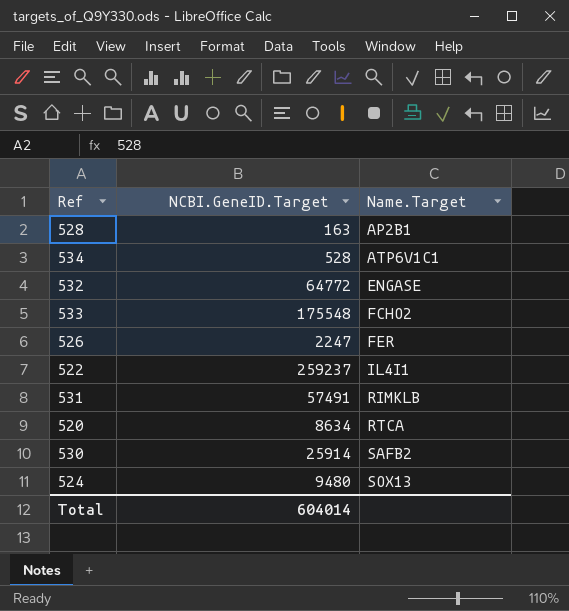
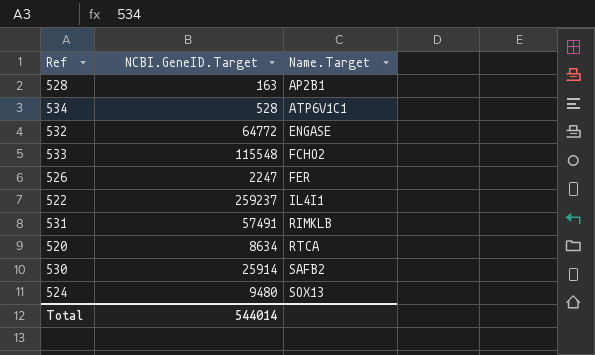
533 | NCBI.GeneID.Target: 175548 -> 115548
Total | NCBI.GeneID.Target: 604014 -> 544014

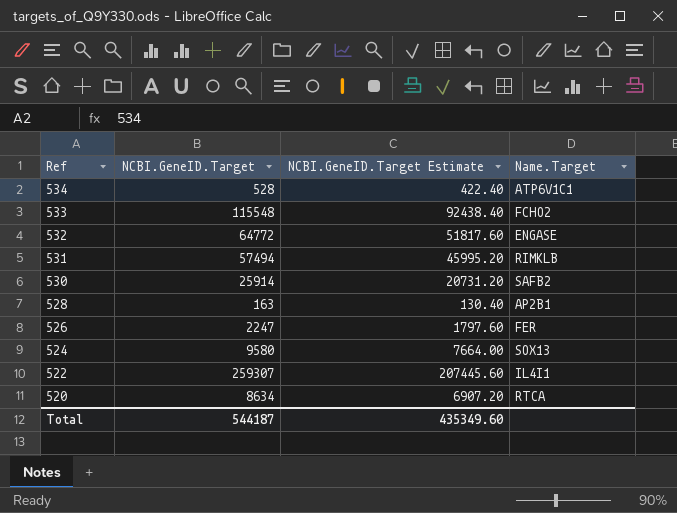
row order: Name.Target ascending -> Ref descending
column NCBI.GeneID.Target Estimate | formula: none -> [NCBI.GeneID.Target] * 0.8
531 | NCBI.GeneID.Target: 57491 -> 57494
524 | NCBI.GeneID.Target: 9480 -> 9580
522 | NCBI.GeneID.Target: 259237 -> 259307
Total | NCBI.GeneID.Target: 544014 -> 544187

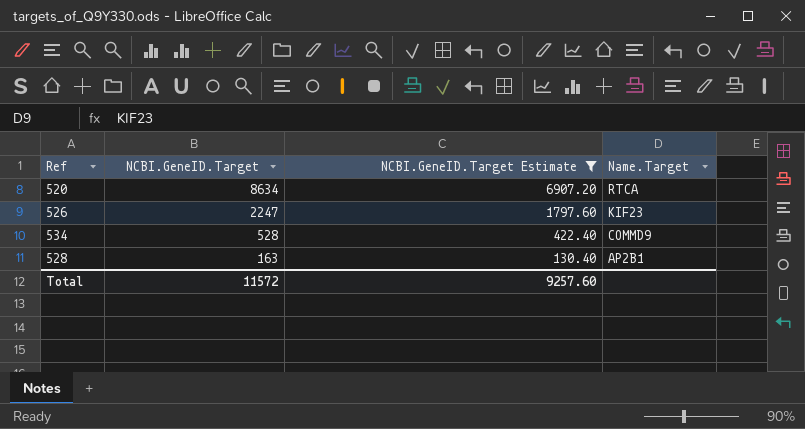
filter: none -> NCBI.GeneID.Target Estimate <= 6907.20
row order: Ref descending -> NCBI.GeneID.Target descending
526 | Name.Target: FER -> KIF23
534 | Name.Target: ATP6V1C1 -> COMMD9
Total | NCBI.GeneID.Target: 544187 -> 11572
Total | NCBI.GeneID.Target Estimate: 435349.60 -> 9257.60

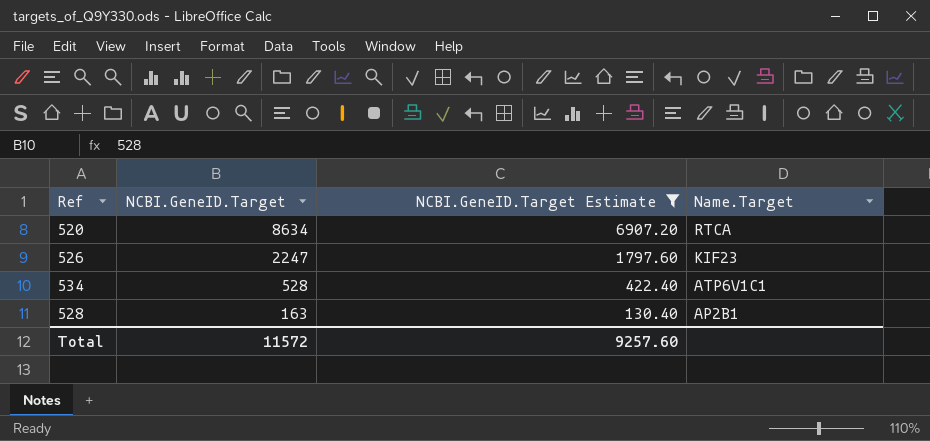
534 | Name.Target: COMMD9 -> ATP6V1C1

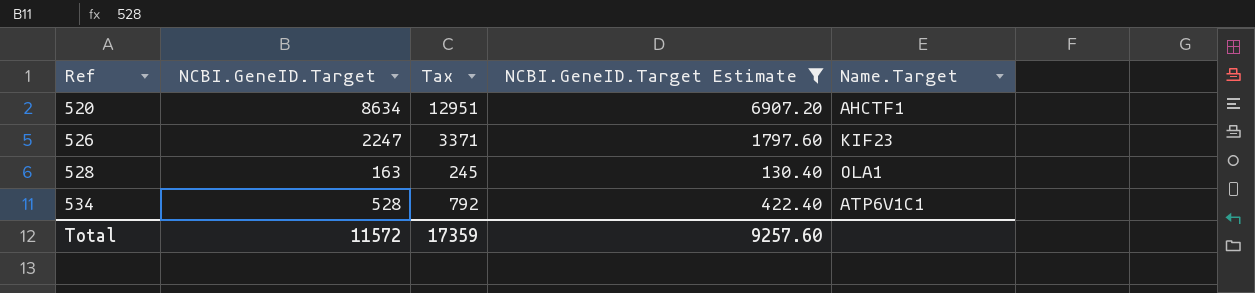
row order: NCBI.GeneID.Target descending -> Ref ascending
column Tax | formula: none -> [NCBI.GeneID.Target] * 1.5
520 | Name.Target: RTCA -> AHCTF1
528 | Name.Target: AP2B1 -> OLA1

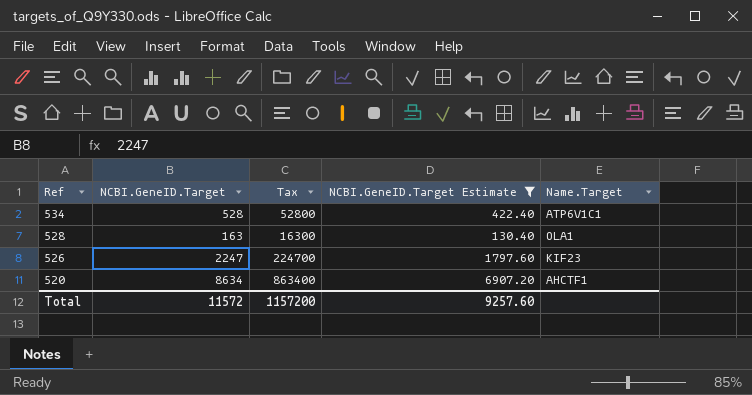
row order: Ref ascending -> Ref descending
column Tax | formula: [NCBI.GeneID.Target] * 1.5 -> [NCBI.GeneID.Target] * 100
Total | Tax: 17359 -> 1157200

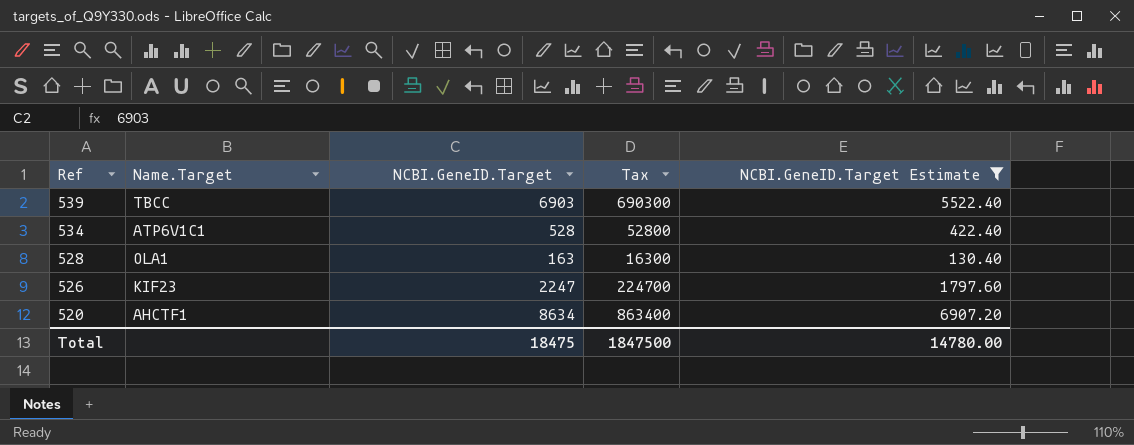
column Name.Target | position: 5 -> 2
row 539: none -> TBCC | 6903 | 690300 | 5522.40
Total | NCBI.GeneID.Target: 11572 -> 18475
Total | Tax: 1157200 -> 1847500
Total | NCBI.GeneID.Target Estimate: 9257.60 -> 14780.00

